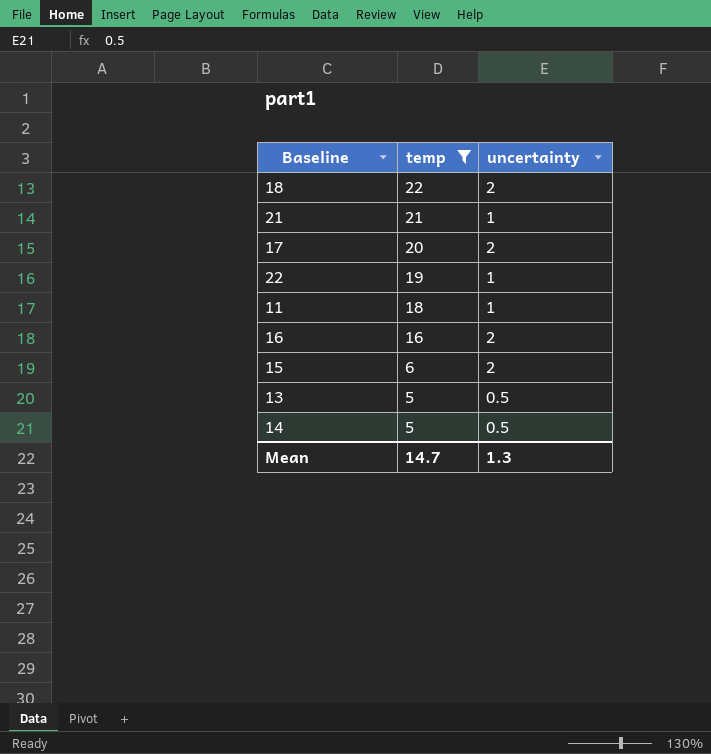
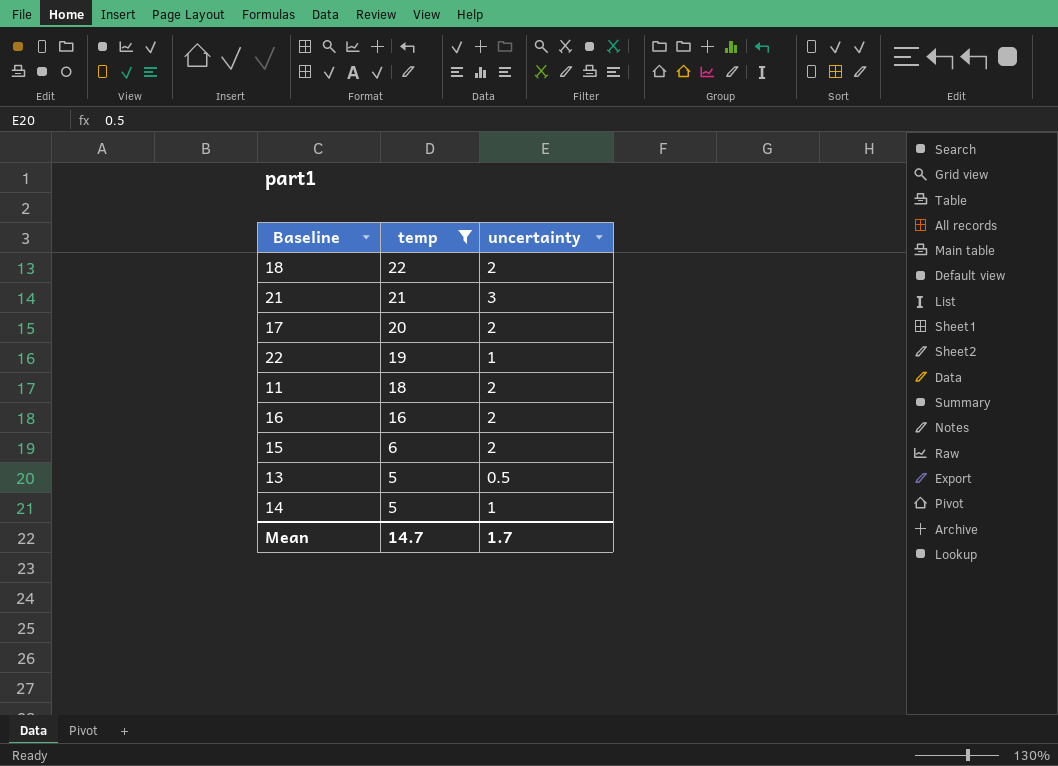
21 | uncertainty: 1 -> 3
11 | uncertainty: 1 -> 2
14 | uncertainty: 0.5 -> 1
Mean | uncertainty: 1.3 -> 1.7

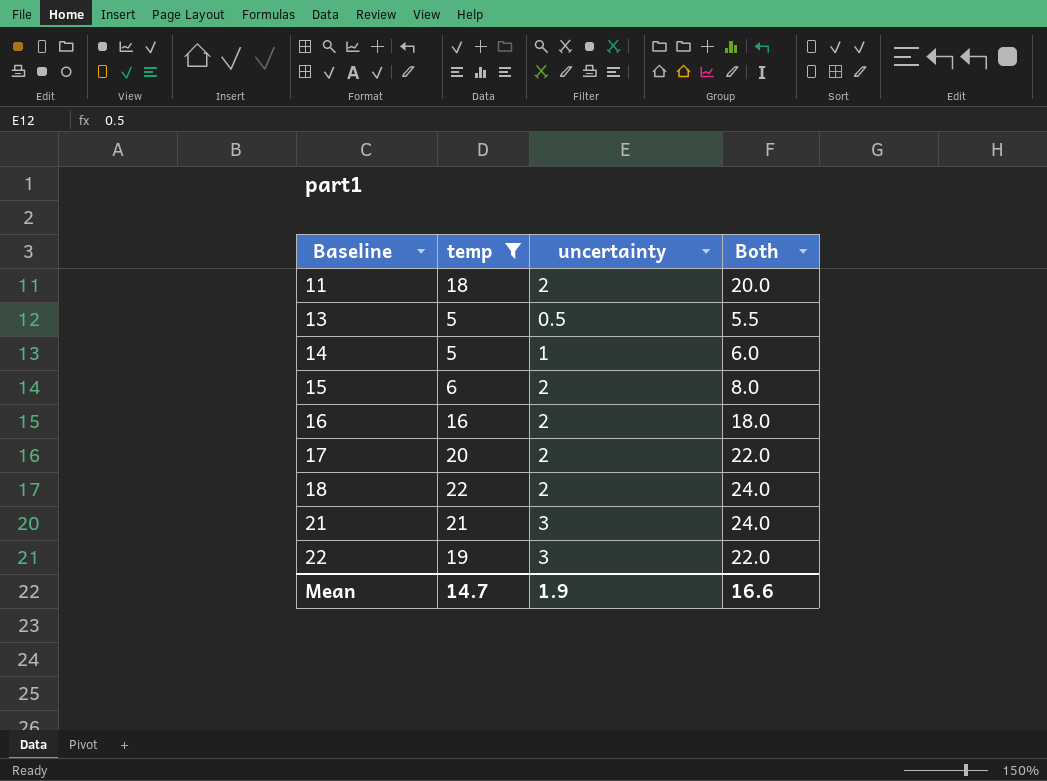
row order: temp descending -> Baseline ascending
column Both | formula: none -> [temp] + [uncertainty]
22 | uncertainty: 1 -> 3
Mean | uncertainty: 1.7 -> 1.9

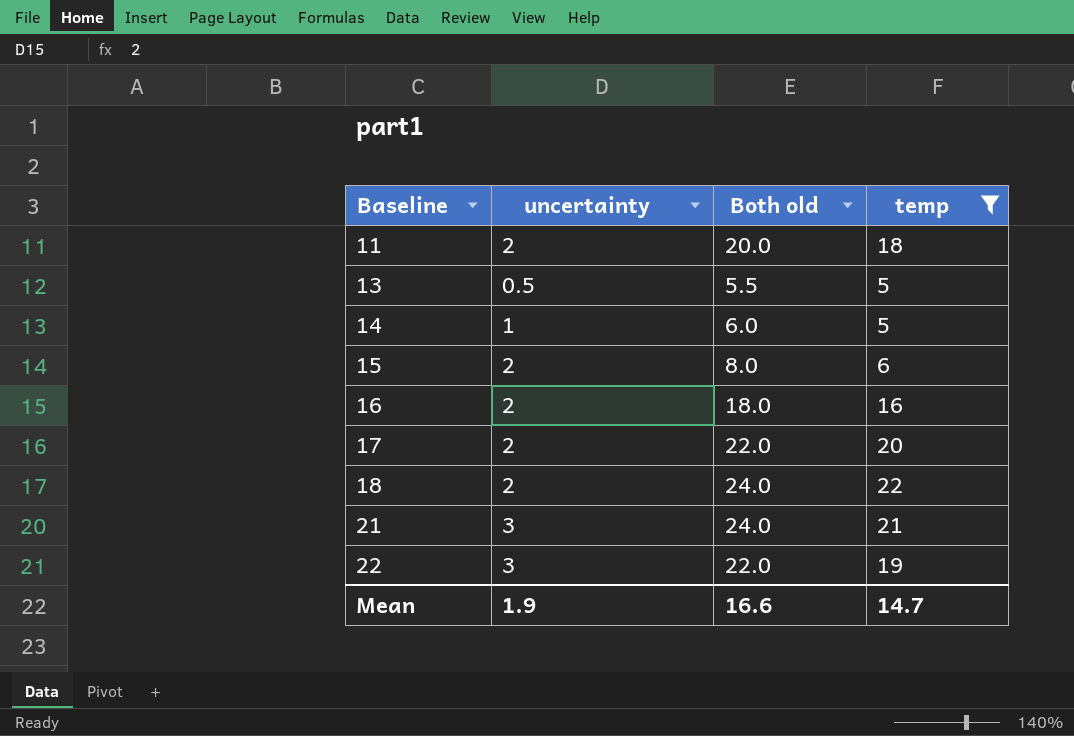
column name: Both -> Both old
column temp | position: 2 -> 4

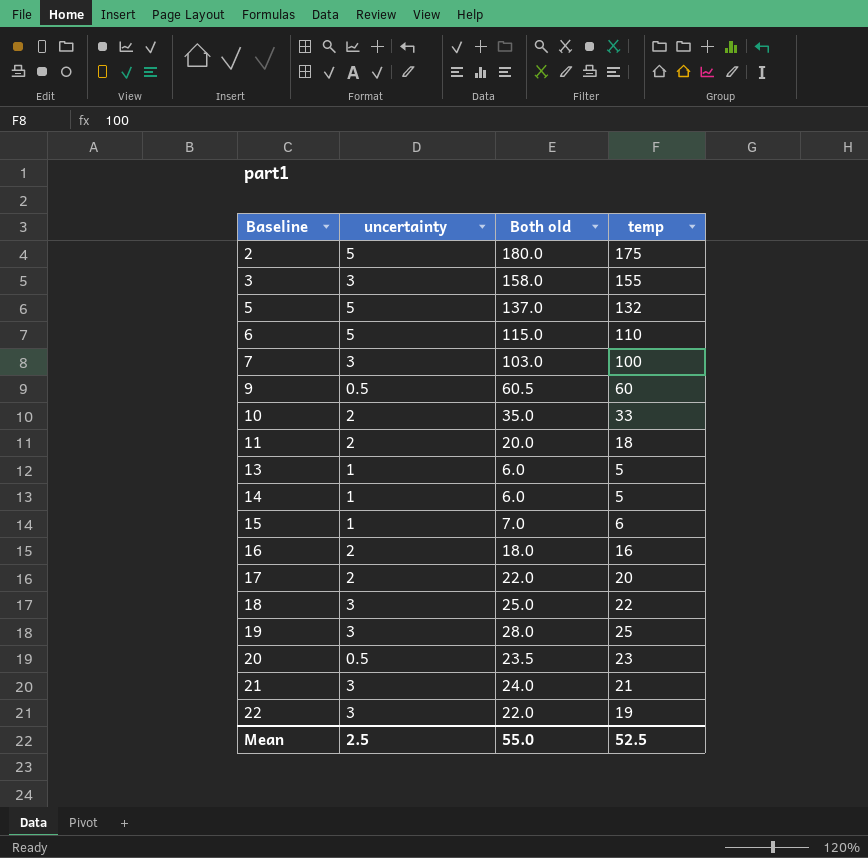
filter: temp <= 22 -> none
13 | uncertainty: 0.5 -> 1
13 | Both old: 5.5 -> 6.0
15 | uncertainty: 2 -> 1
15 | Both old: 8.0 -> 7.0
18 | uncertainty: 2 -> 3
18 | Both old: 24.0 -> 25.0
Mean | uncertainty: 1.9 -> 2.5
Mean | Both old: 16.6 -> 55.0
Mean | temp: 14.7 -> 52.5

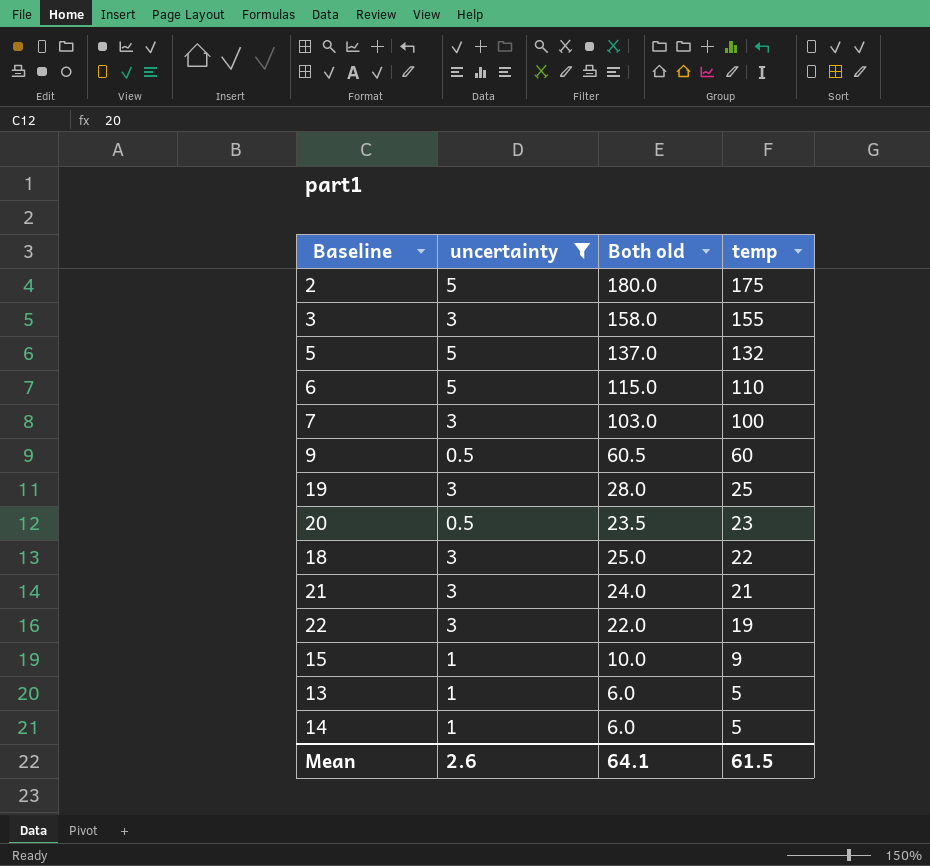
filter: none -> uncertainty != 2
row order: Baseline ascending -> temp descending
15 | Both old: 7.0 -> 10.0
15 | temp: 6 -> 9
Mean | uncertainty: 2.5 -> 2.6
Mean | Both old: 55.0 -> 64.1
Mean | temp: 52.5 -> 61.5

